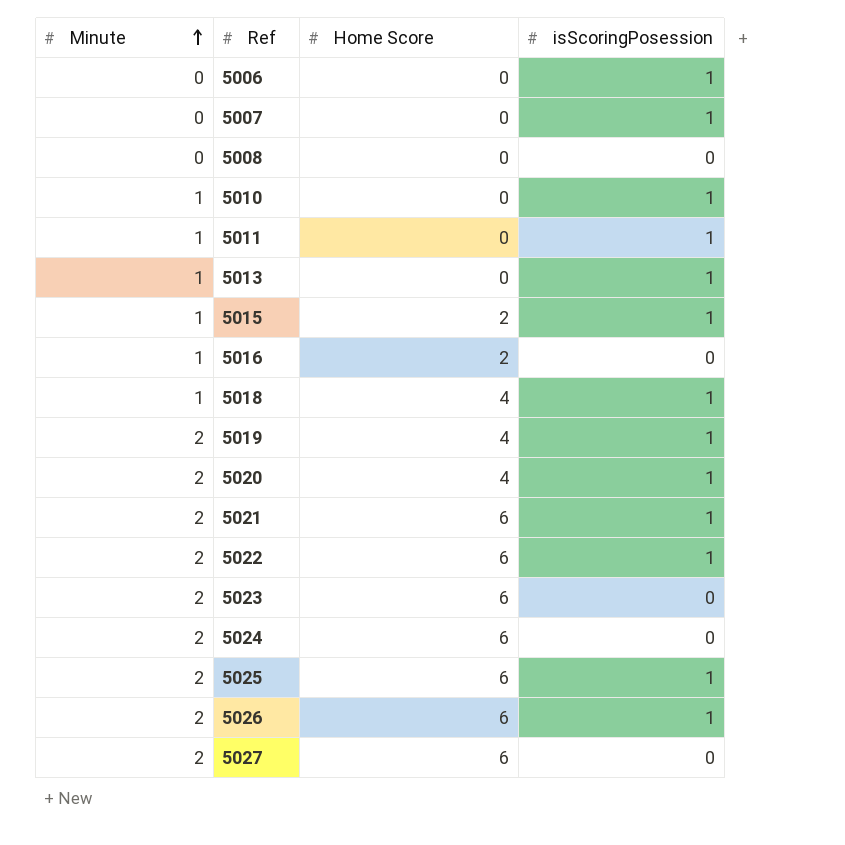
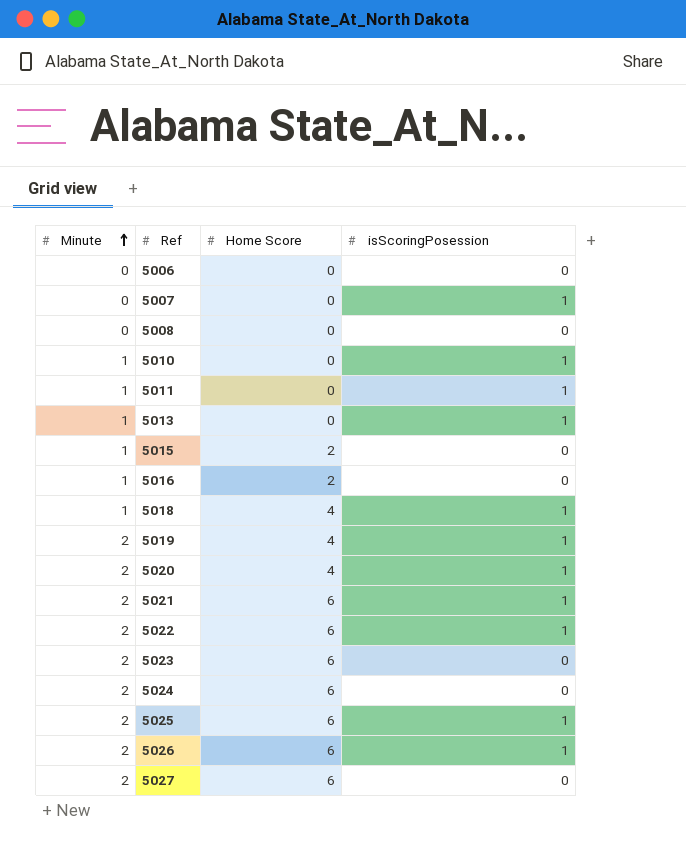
5006 | isScoringPosession: 1 -> 0
5015 | isScoringPosession: 1 -> 0

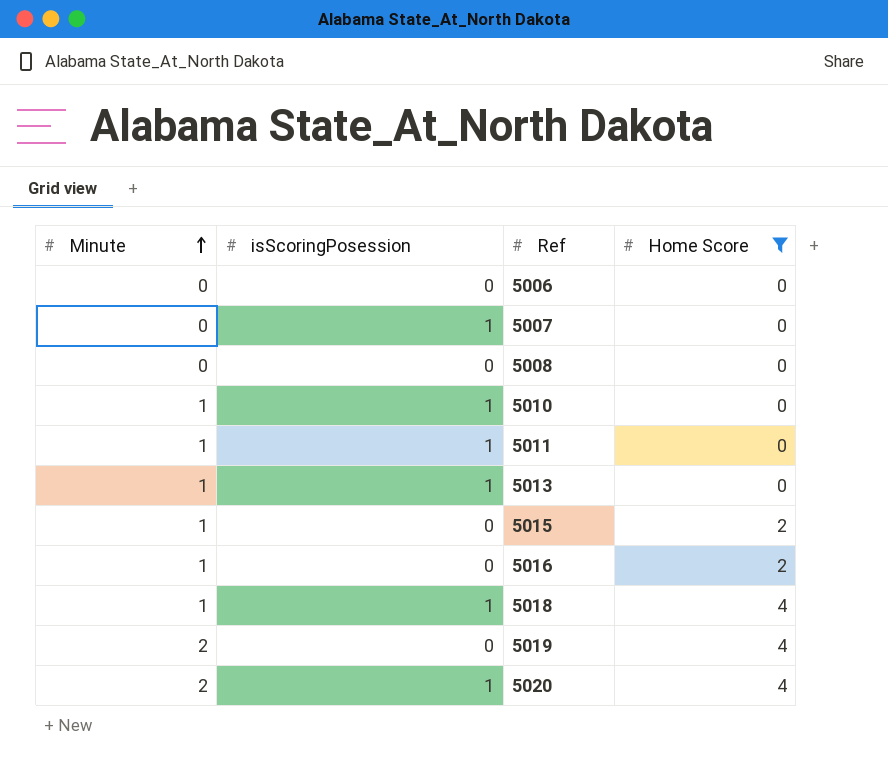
filter: none -> Home Score != 6
column isScoringPosession | position: 4 -> 2
5019 | isScoringPosession: 1 -> 0

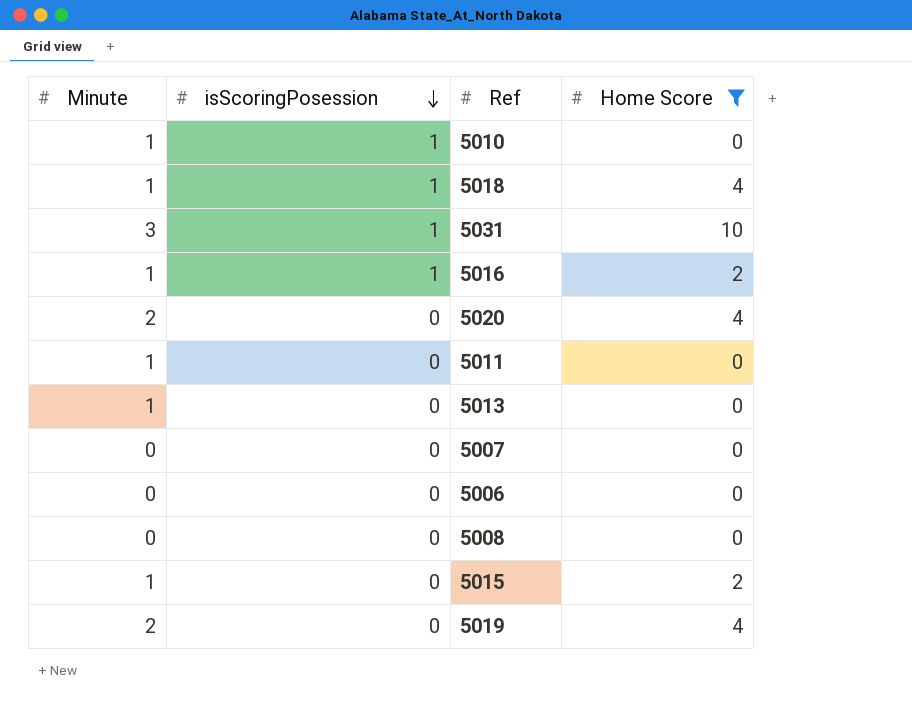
row order: Minute ascending -> isScoringPosession descending
row 5031: none -> 3 | 1 | 10
5016 | isScoringPosession: 0 -> 1
5020 | isScoringPosession: 1 -> 0
5011 | isScoringPosession: 1 -> 0
5013 | isScoringPosession: 1 -> 0
5007 | isScoringPosession: 1 -> 0

